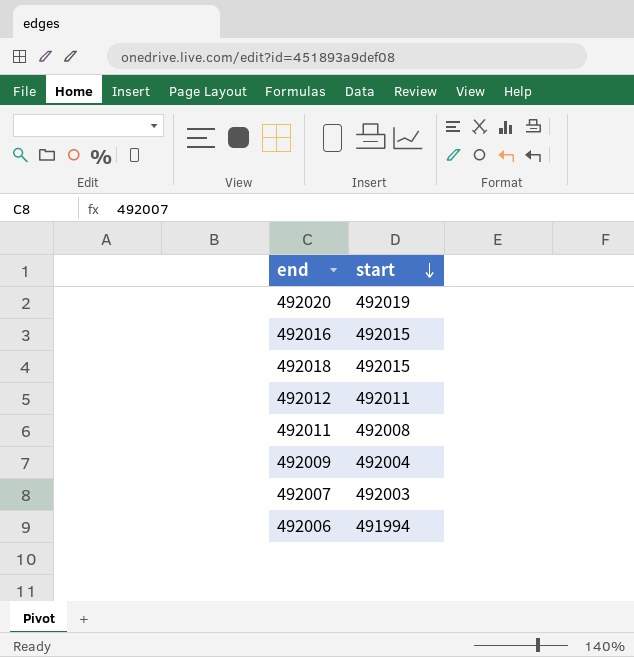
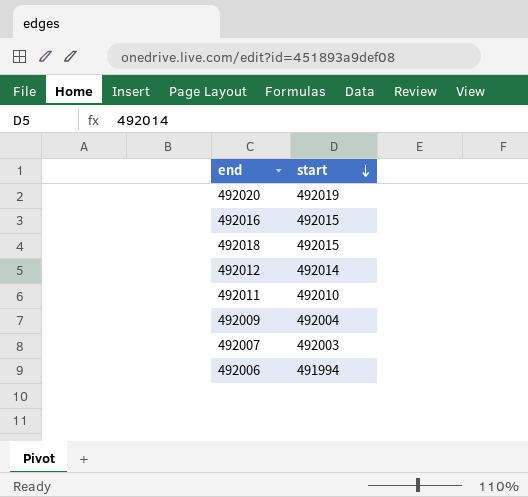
492012 | start: 492011 -> 492014
492011 | start: 492008 -> 492010

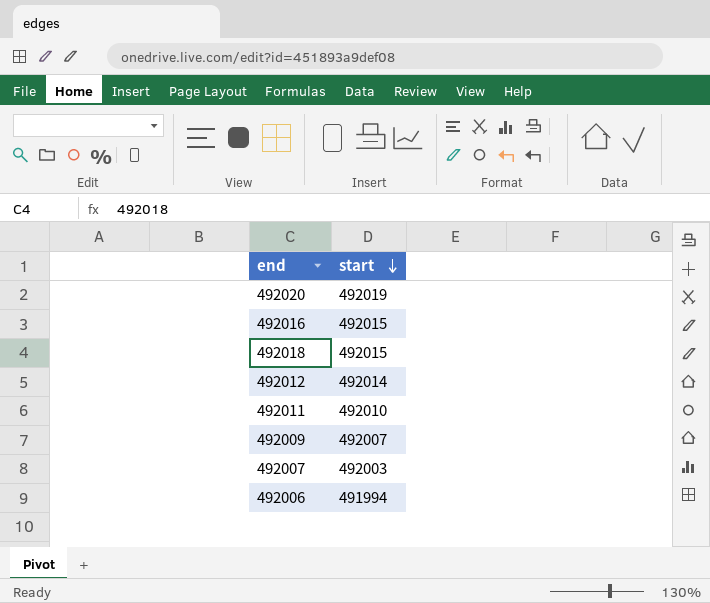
492009 | start: 492004 -> 492007

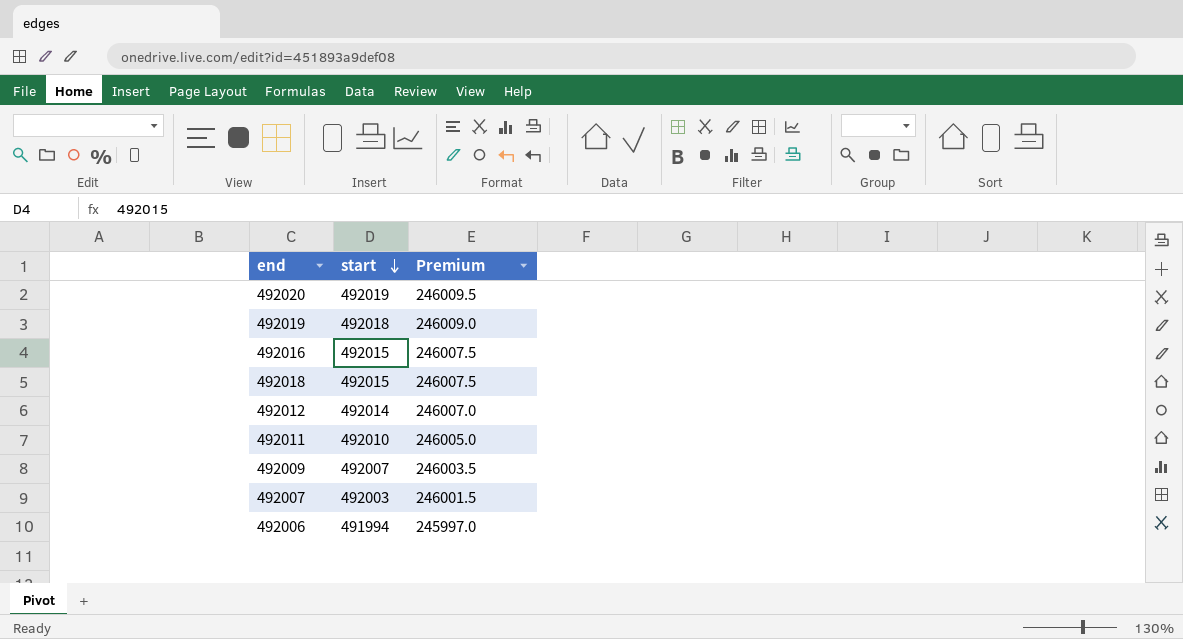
column Premium | formula: none -> [start] * 0.5
row 492019: none -> 492018 | 246009.0

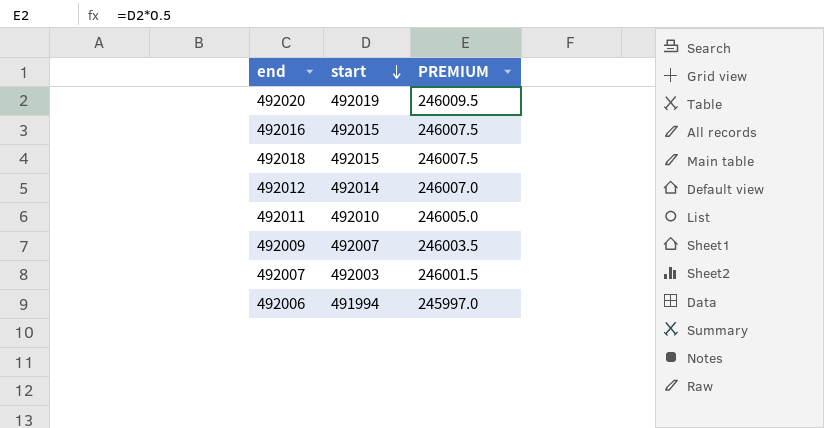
column name: Premium -> PREMIUM
row 492019: 492018 | 246009.0 -> none

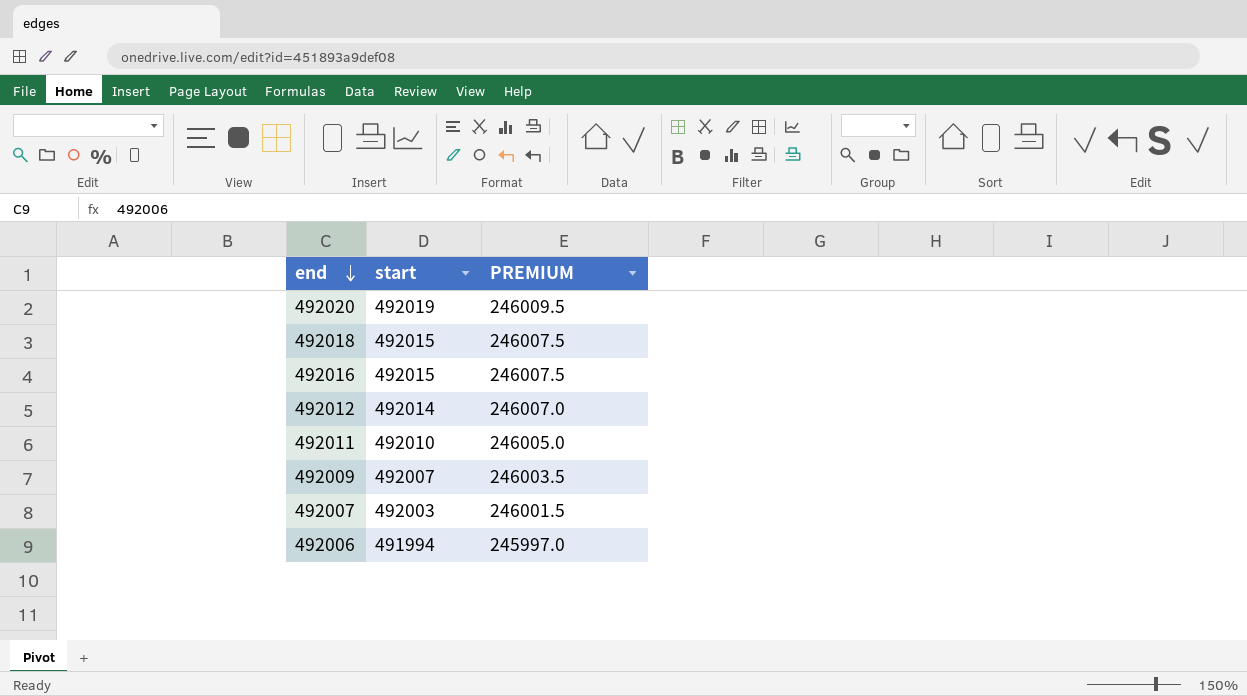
row order: start descending -> end descending

